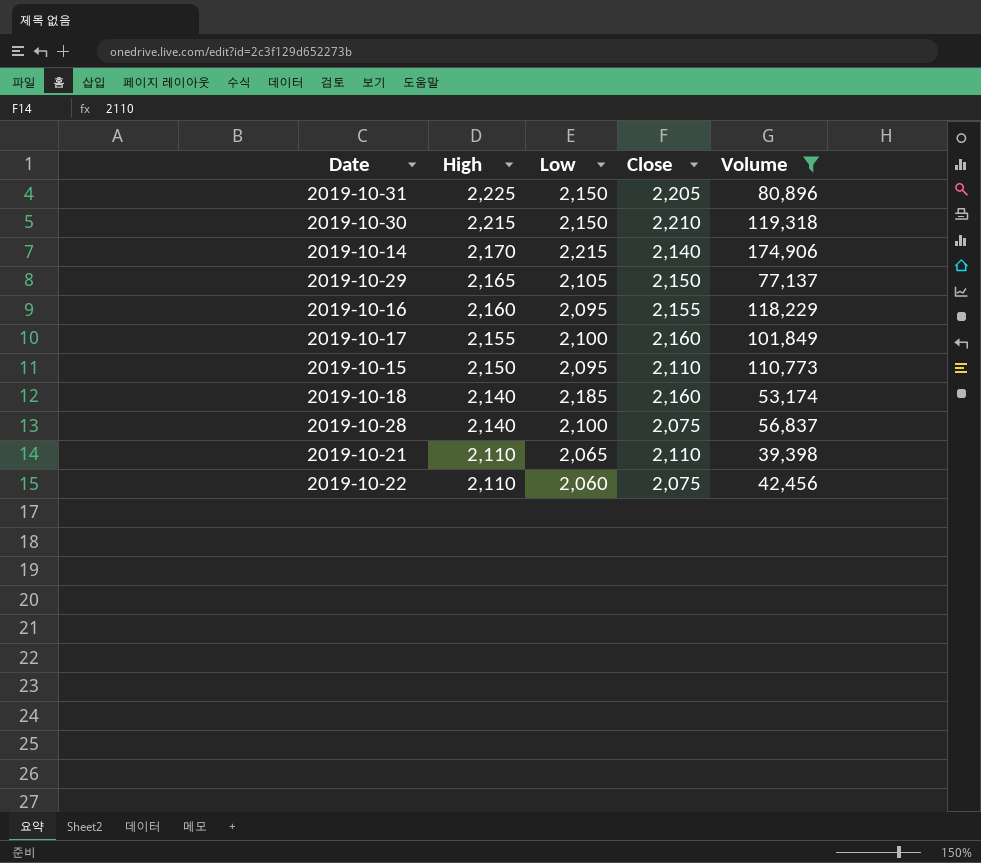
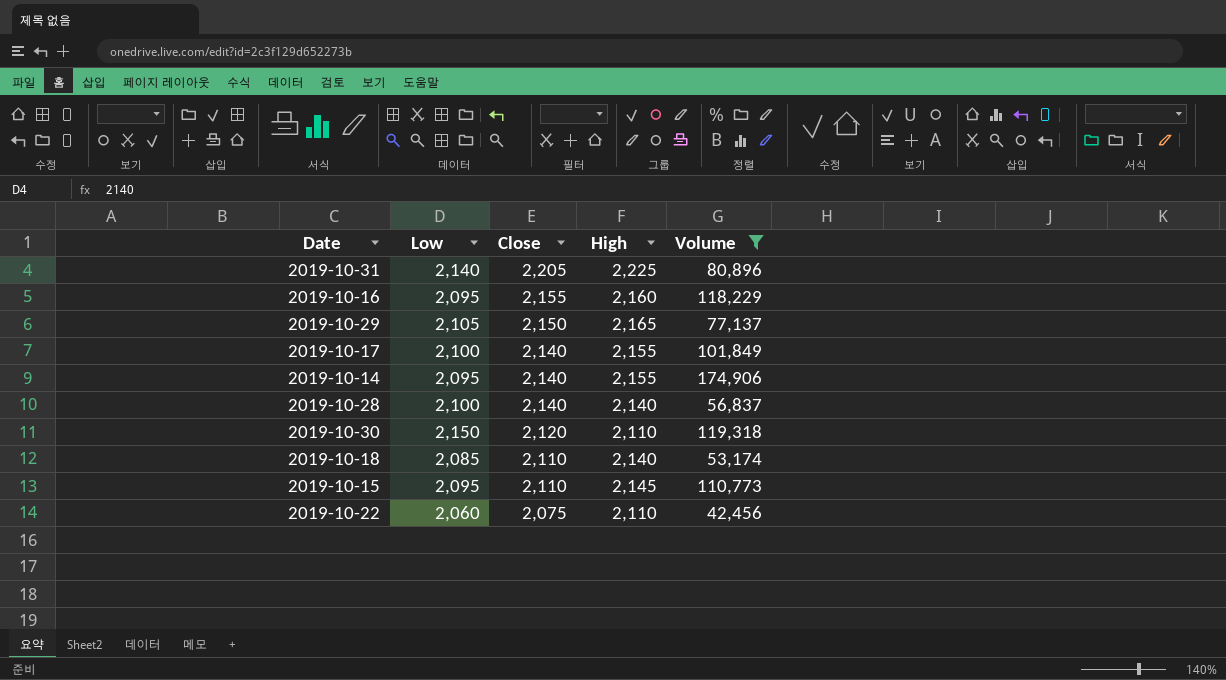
row order: High descending -> Close descending
column High | position: 2 -> 4
row 2019-10-21: 2,110 | 2,065 | 2,110 | 39,398 -> none
2019-10-31 | Low: 2,150 -> 2,140
2019-10-17 | Close: 2,160 -> 2,140
2019-10-14 | Low: 2,215 -> 2,095
2019-10-14 | High: 2,170 -> 2,155
2019-10-28 | Close: 2,075 -> 2,140
2019-10-30 | Close: 2,210 -> 2,120
2019-10-30 | High: 2,215 -> 2,110
2019-10-18 | Low: 2,185 -> 2,085
2019-10-18 | Close: 2,160 -> 2,110
2019-10-15 | High: 2,150 -> 2,145

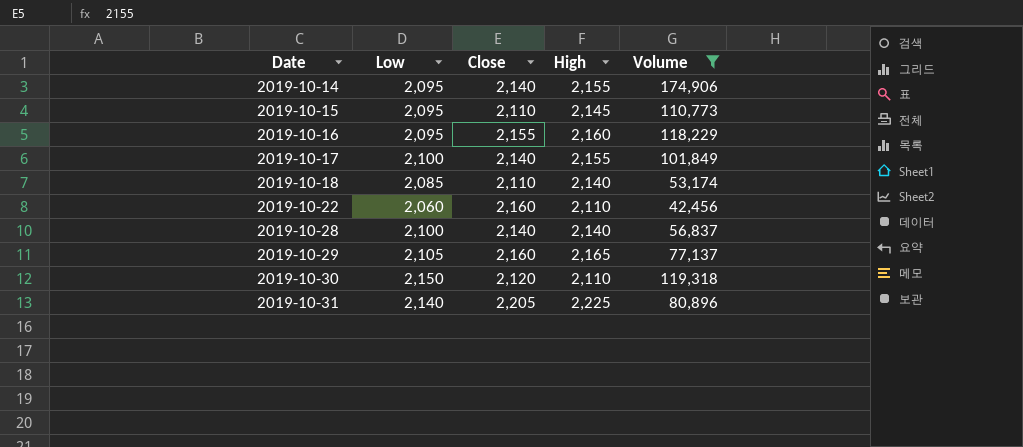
row order: Close descending -> Date ascending
2019-10-22 | Close: 2,075 -> 2,160
2019-10-29 | Close: 2,150 -> 2,160

